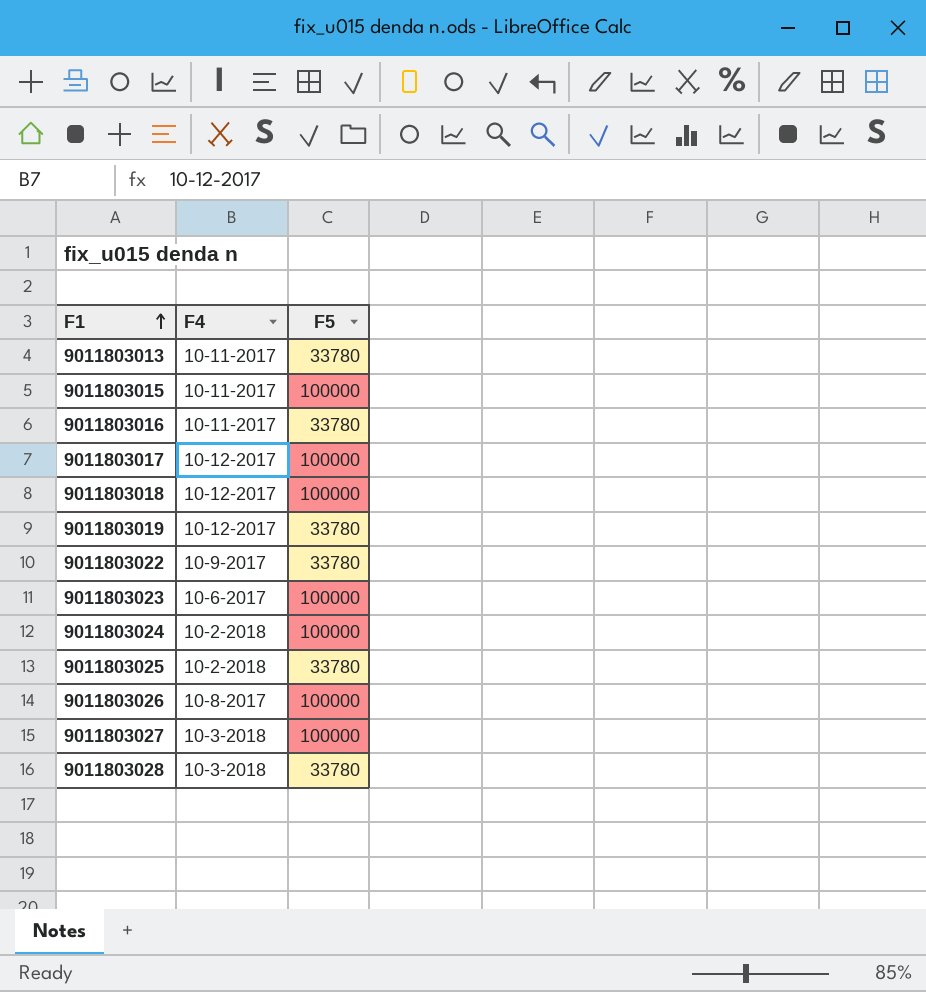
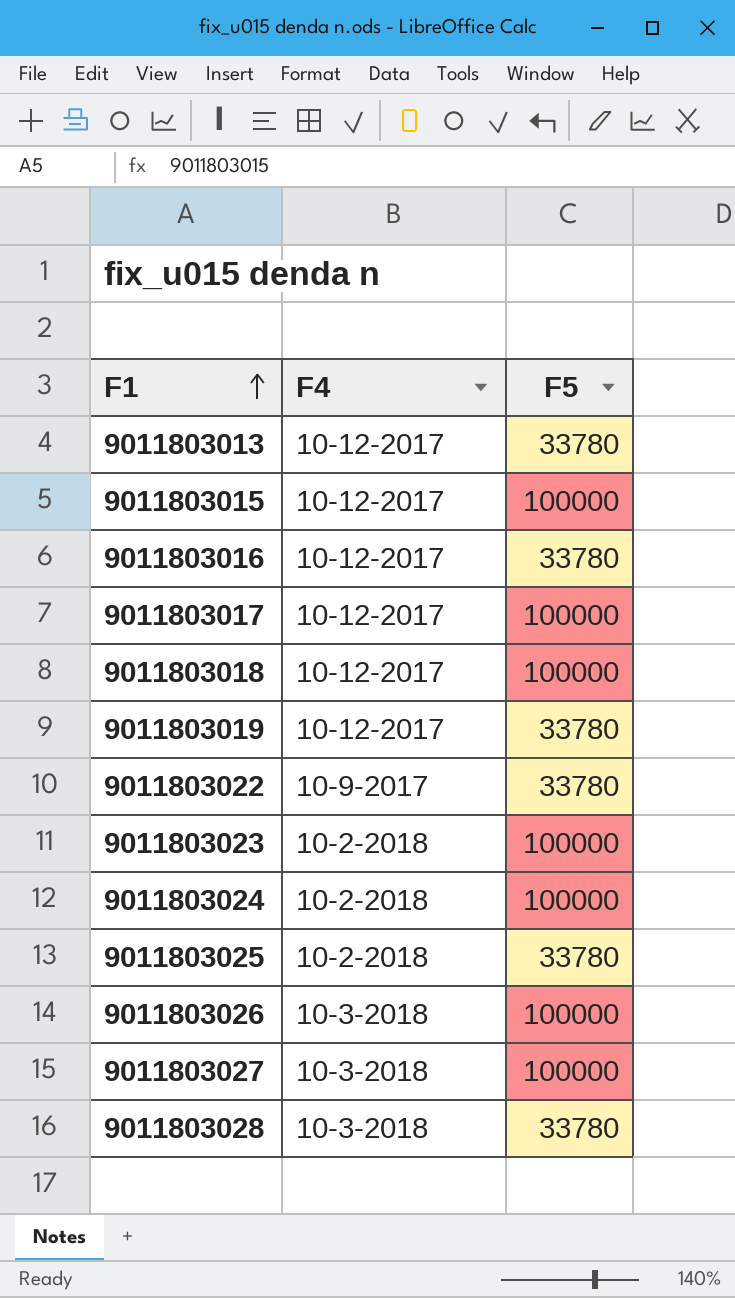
9011803013 | F4: 10-11-2017 -> 10-12-2017
9011803015 | F4: 10-11-2017 -> 10-12-2017
9011803016 | F4: 10-11-2017 -> 10-12-2017
9011803023 | F4: 10-6-2017 -> 10-2-2018
9011803026 | F4: 10-8-2017 -> 10-3-2018

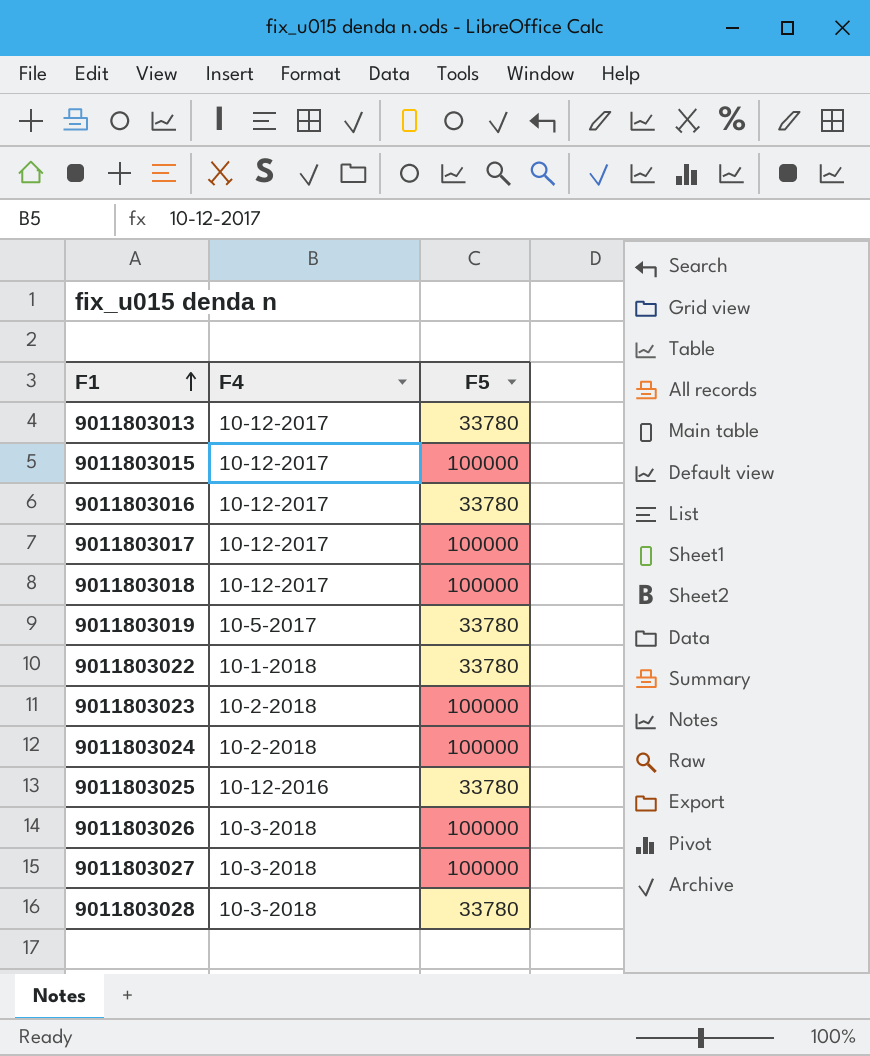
9011803019 | F4: 10-12-2017 -> 10-5-2017
9011803022 | F4: 10-9-2017 -> 10-1-2018
9011803025 | F4: 10-2-2018 -> 10-12-2016

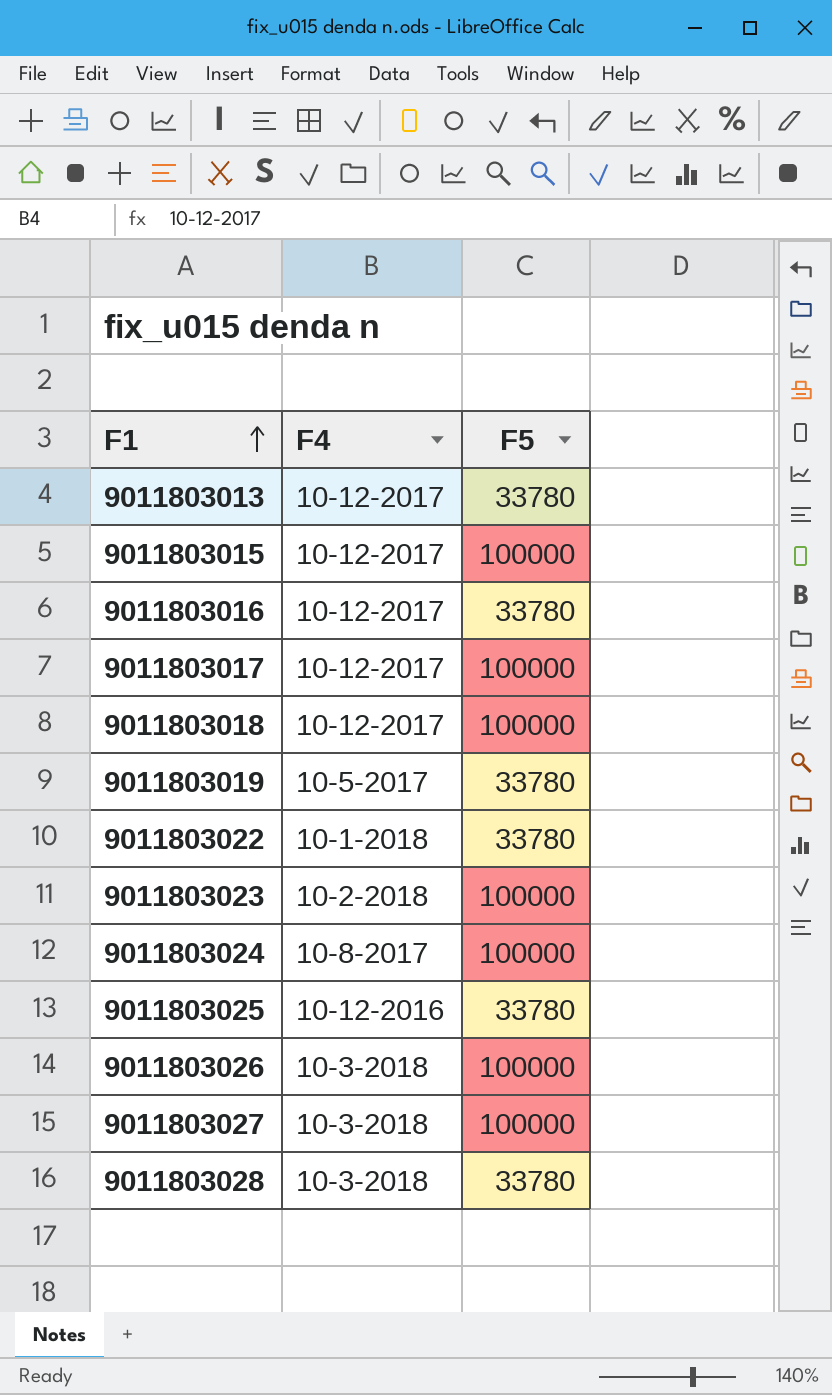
9011803024 | F4: 10-2-2018 -> 10-8-2017

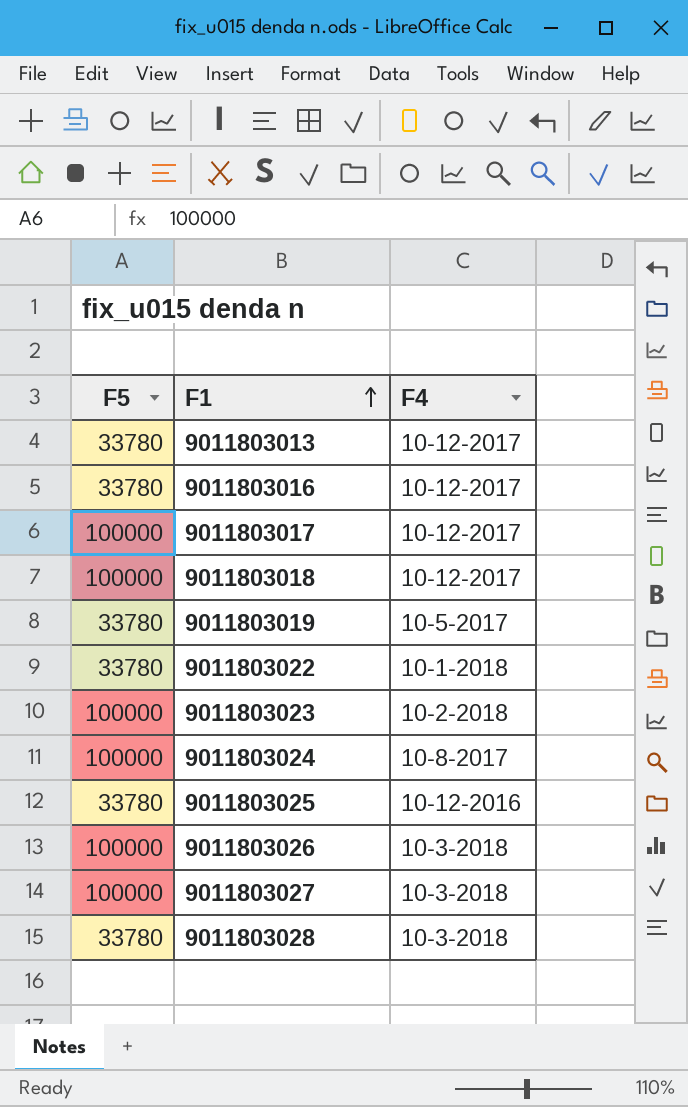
column F5 | position: 3 -> 1
row 9011803015: 10-12-2017 | 100000 -> none

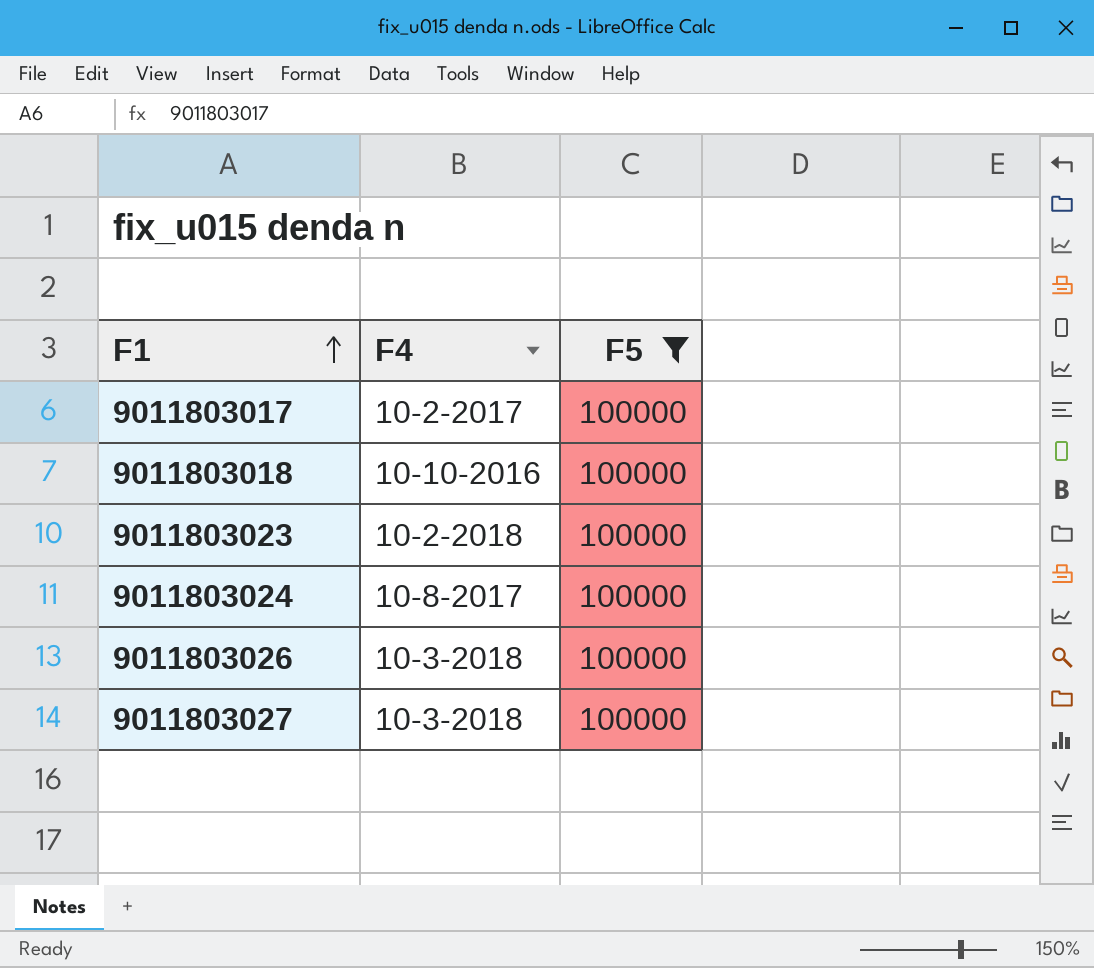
filter: none -> F5 = 100000
column F5 | position: 1 -> 3
9011803017 | F4: 10-12-2017 -> 10-2-2017
9011803018 | F4: 10-12-2017 -> 10-10-2016

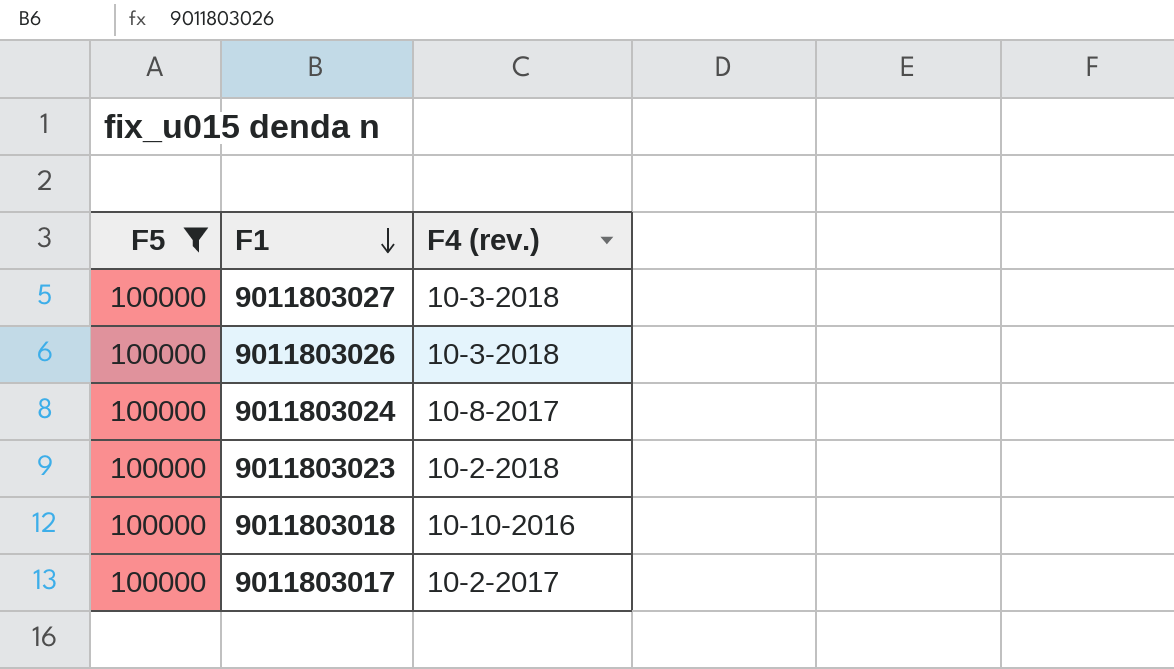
row order: F1 ascending -> F1 descending
column F5 | position: 3 -> 1
column name: F4 -> F4 (rev.)

